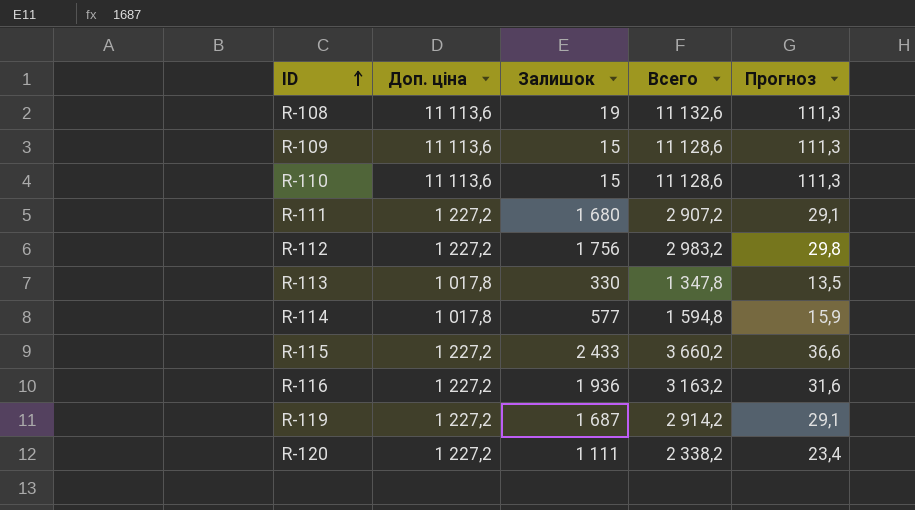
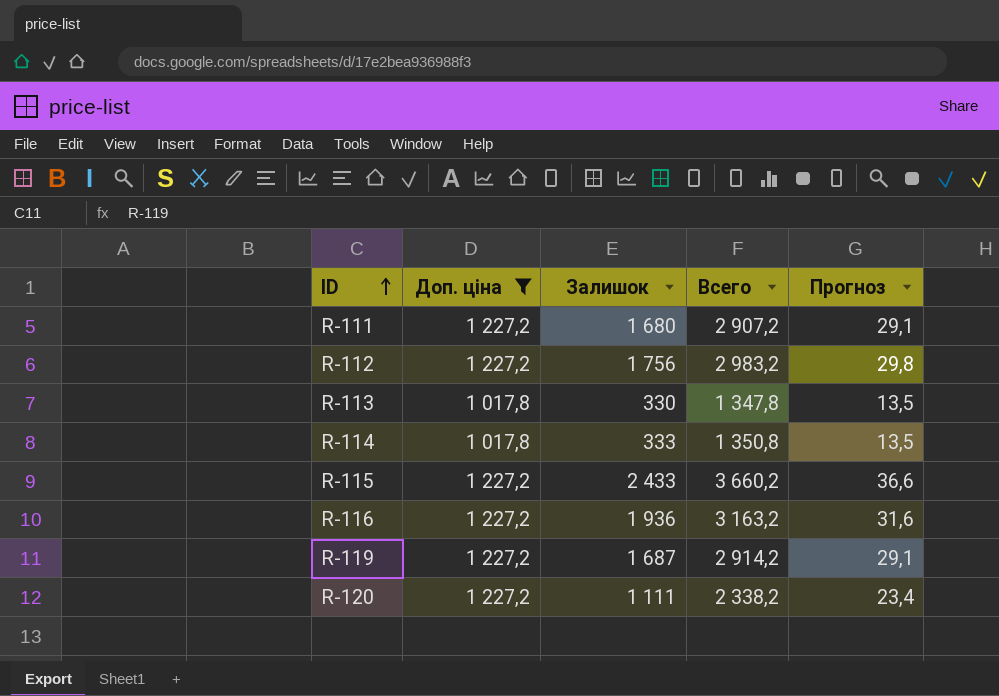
filter: none -> Доп. ціна != 11 113,6
R-114 | Залишок: 577 -> 333
R-114 | Всего: 1 594,8 -> 1 350,8
R-114 | Прогноз: 15,9 -> 13,5

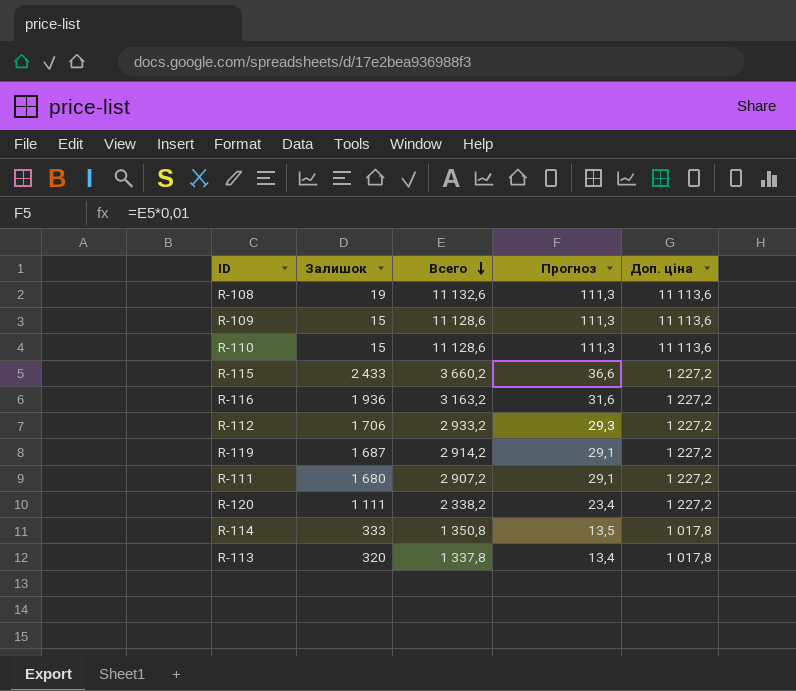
filter: Доп. ціна != 11 113,6 -> none
row order: ID ascending -> Всего descending
column Доп. ціна | position: 2 -> 5
R-112 | Залишок: 1 756 -> 1 706
R-112 | Всего: 2 983,2 -> 2 933,2
R-112 | Прогноз: 29,8 -> 29,3
R-113 | Залишок: 330 -> 320
R-113 | Всего: 1 347,8 -> 1 337,8
R-113 | Прогноз: 13,5 -> 13,4

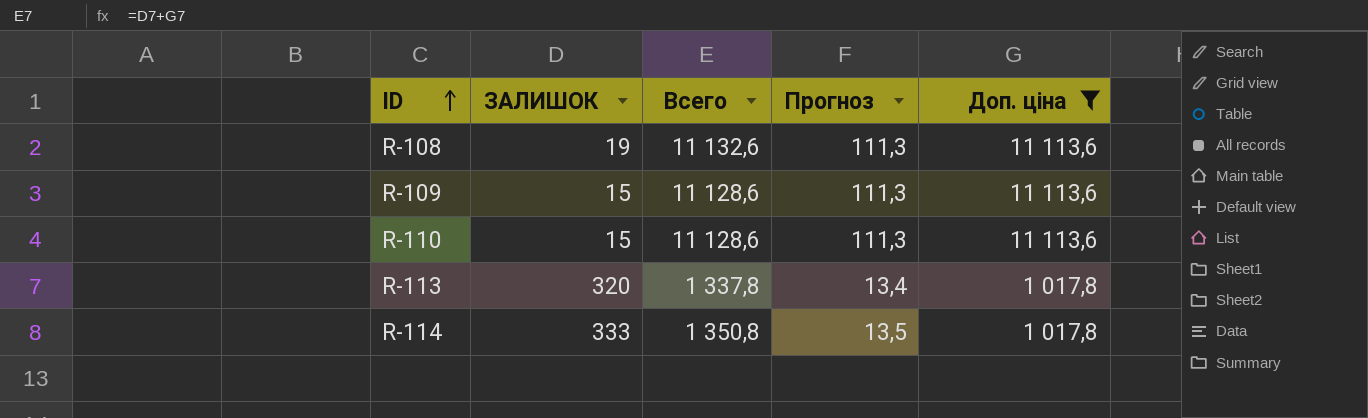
filter: none -> Доп. ціна != 1 227,2
row order: Всего descending -> ID ascending
column name: Залишок -> ЗАЛИШОК

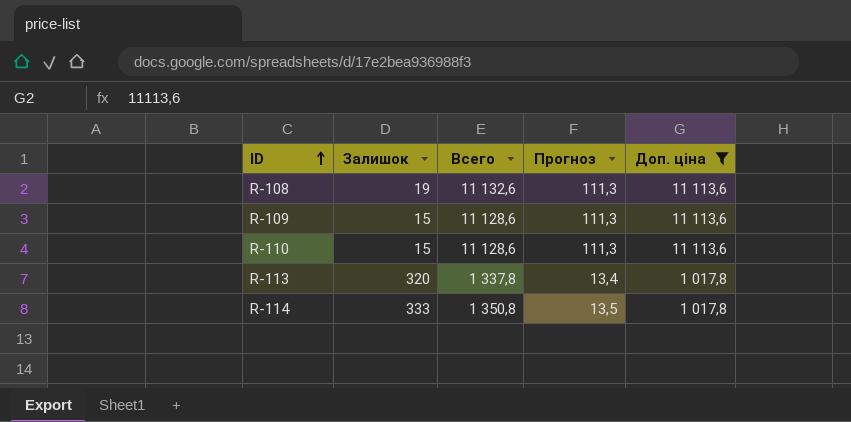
column name: ЗАЛИШОК -> Залишок

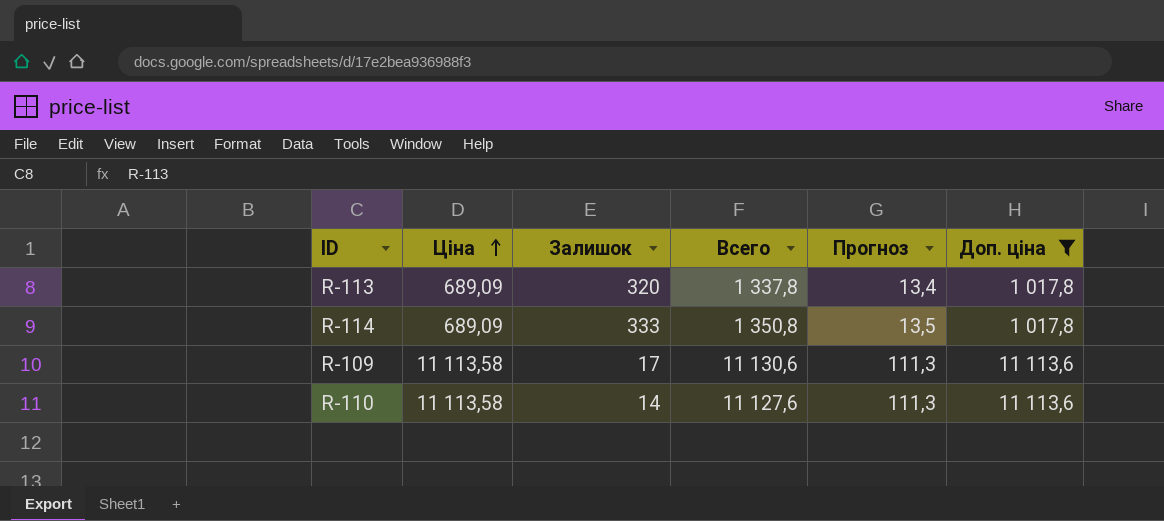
row order: ID ascending -> Ціна ascending
column Ціна | position: none -> 2
row R-108: 19 | 11 132,6 | 111,3 | 11 113,6 -> none
R-109 | Залишок: 15 -> 17
R-109 | Всего: 11 128,6 -> 11 130,6
R-110 | Залишок: 15 -> 14
R-110 | Всего: 11 128,6 -> 11 127,6

